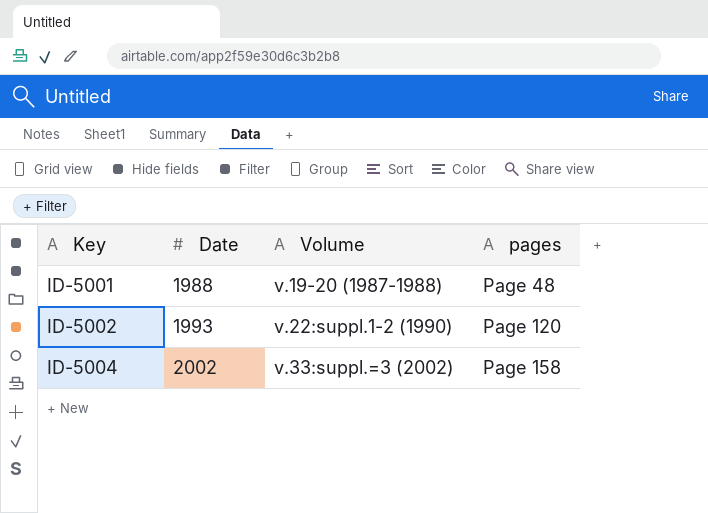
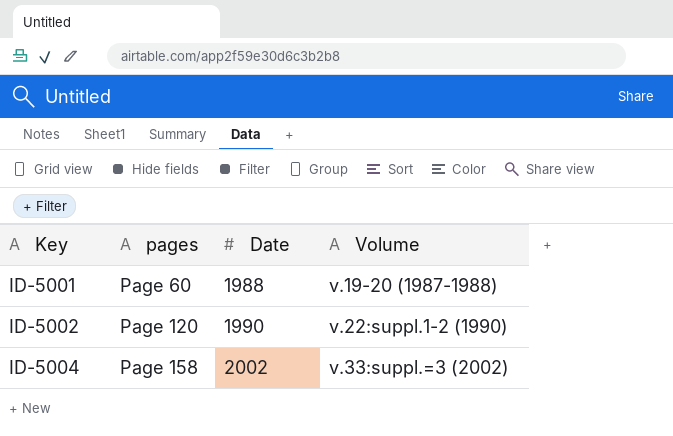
column pages | position: 4 -> 2
ID-5001 | pages: Page 48 -> Page 60
ID-5002 | Date: 1993 -> 1990

